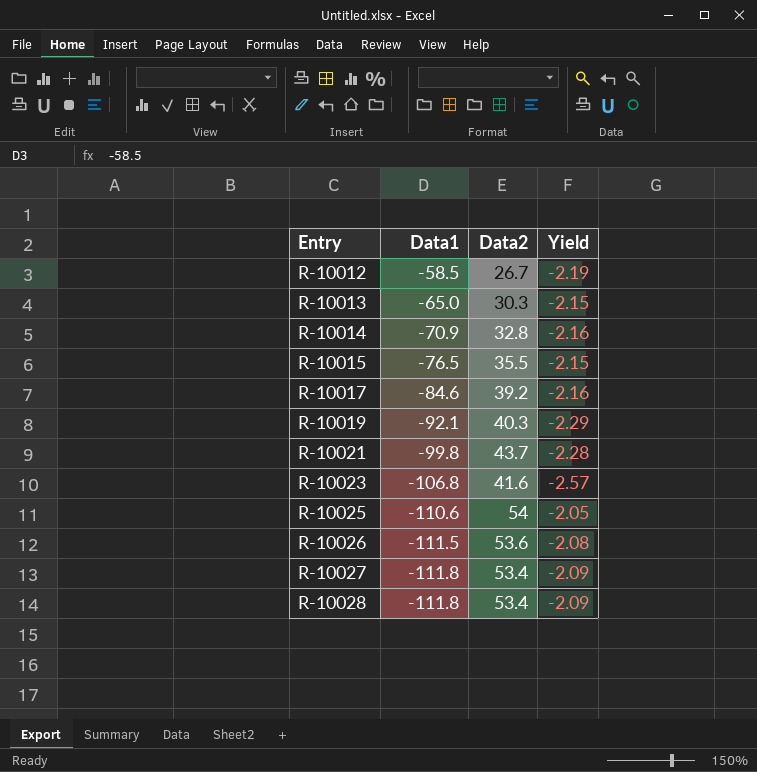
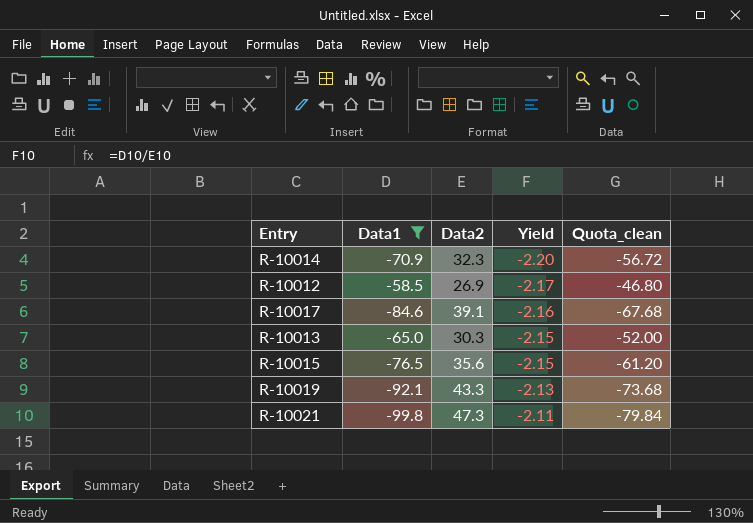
filter: none -> Data1 >= -99.8
row order: Entry ascending -> Yield ascending
column Quota_clean | formula: none -> [Data1] * 0.8
R-10014 | Data2: 32.8 -> 32.3
R-10014 | Yield: -2.16 -> -2.20
R-10012 | Data2: 26.7 -> 26.9
R-10012 | Yield: -2.19 -> -2.17
R-10017 | Data2: 39.2 -> 39.1
R-10015 | Data2: 35.5 -> 35.6
R-10019 | Data2: 40.3 -> 43.3
R-10019 | Yield: -2.29 -> -2.13
R-10021 | Data2: 43.7 -> 47.3
R-10021 | Yield: -2.28 -> -2.11

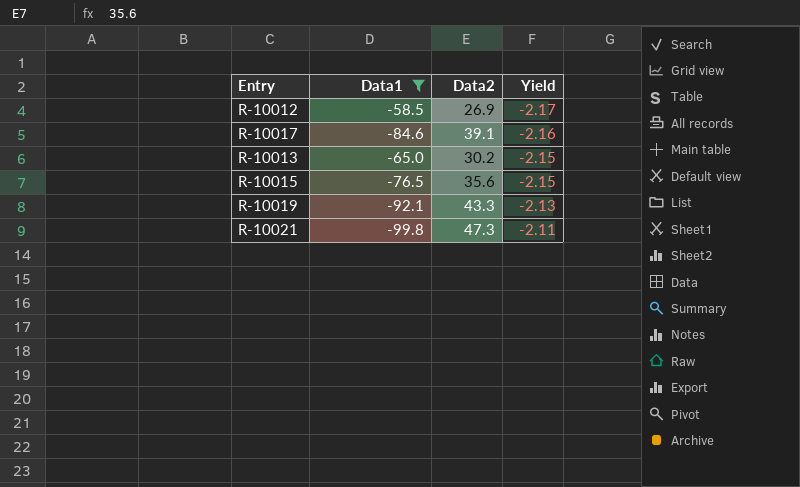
column Quota_clean | formula: [Data1] * 0.8 -> none
row R-10014: -70.9 | 32.3 | -2.20 | -56.72 -> none
R-10013 | Data2: 30.3 -> 30.2

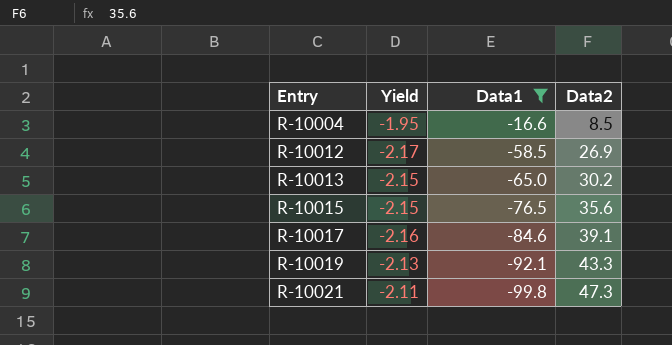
row order: Yield ascending -> Entry ascending
column Yield | position: 4 -> 2
row R-10004: none -> -1.95 | -16.6 | 8.5

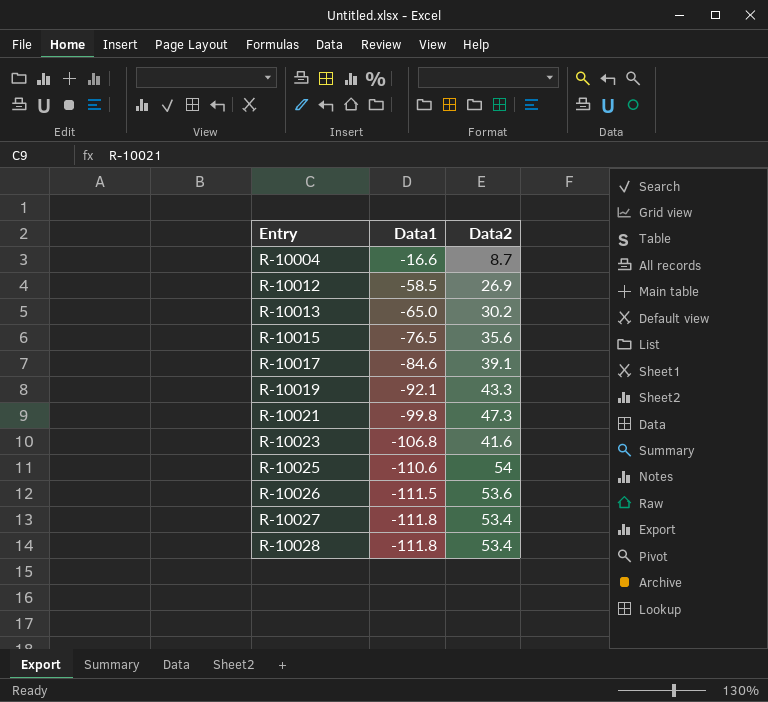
filter: Data1 >= -99.8 -> none
column Yield | formula: [Data1] / [Data2] -> none
R-10004 | Data2: 8.5 -> 8.7

